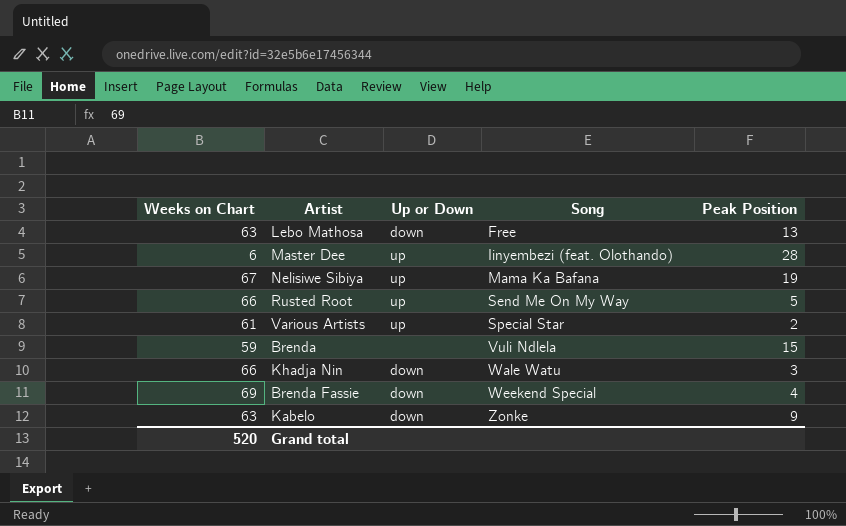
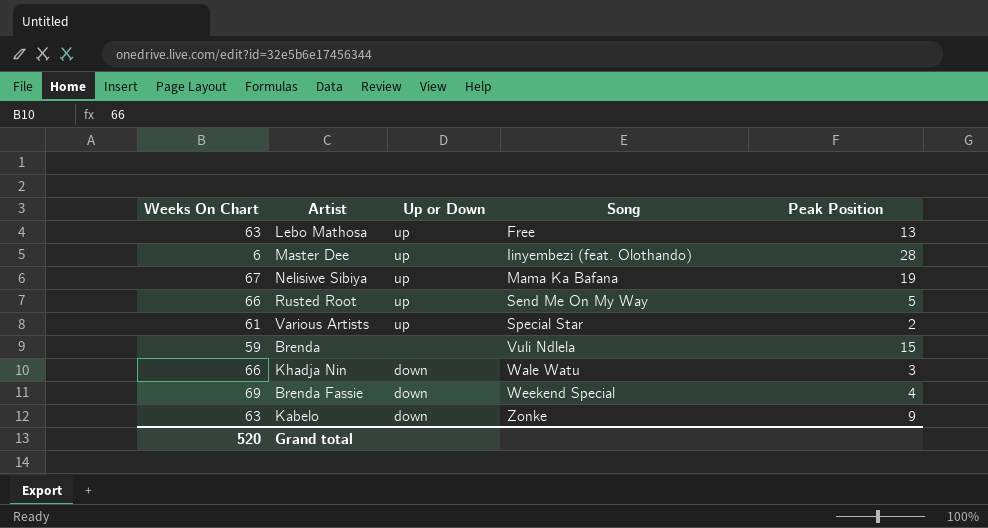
column name: Weeks on Chart -> Weeks On Chart
Lebo Mathosa | Up or Down: down -> up

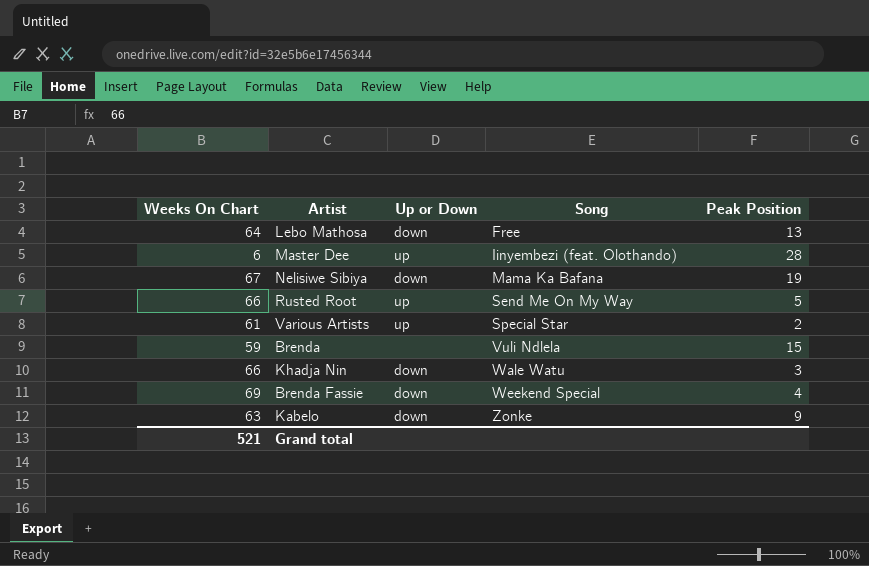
Lebo Mathosa | Weeks On Chart: 63 -> 64
Lebo Mathosa | Up or Down: up -> down
Nelisiwe Sibiya | Up or Down: up -> down
Grand total | Weeks On Chart: 520 -> 521

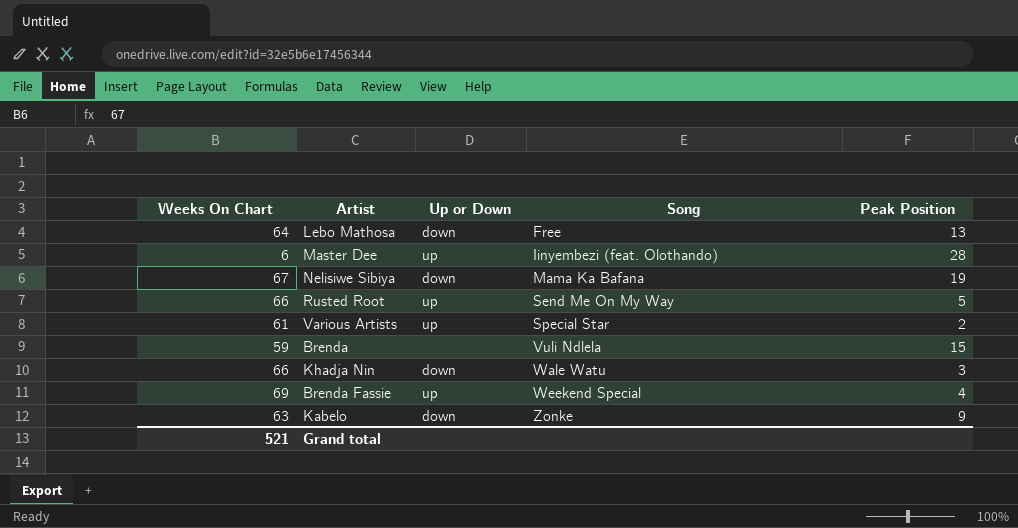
Brenda Fassie | Up or Down: down -> up

